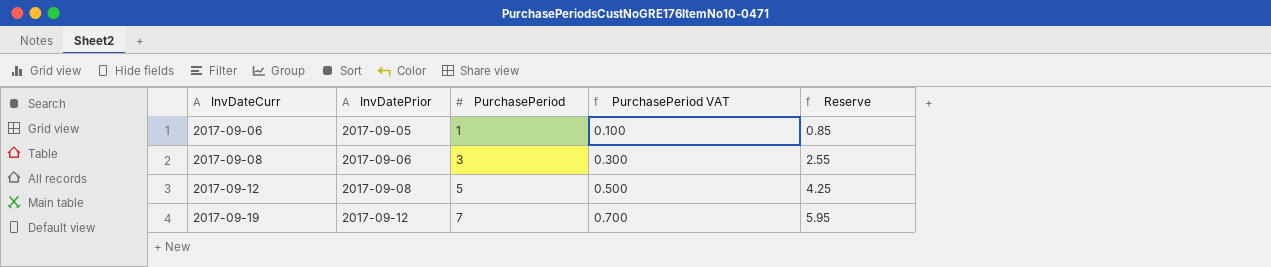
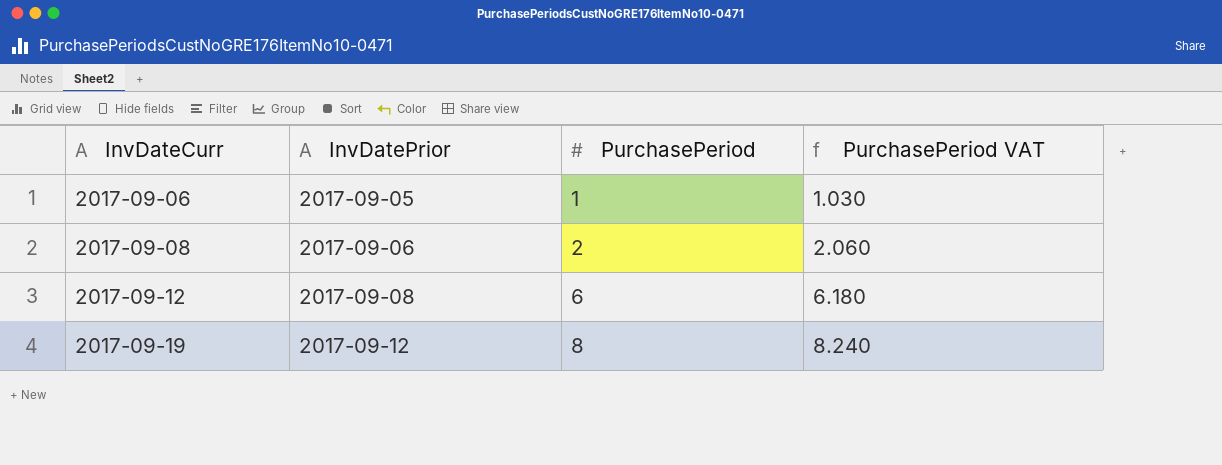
column Reserve | formula: [PurchasePeriod] * 0.85 -> none
column PurchasePeriod VAT | formula: [PurchasePeriod] * 0.1 -> [PurchasePeriod] * 1.03
2017-09-08 | PurchasePeriod: 3 -> 2
2017-09-12 | PurchasePeriod: 5 -> 6
2017-09-19 | PurchasePeriod: 7 -> 8

